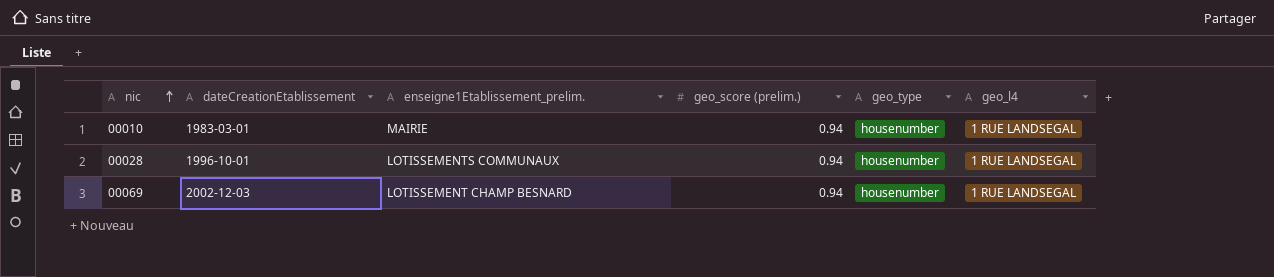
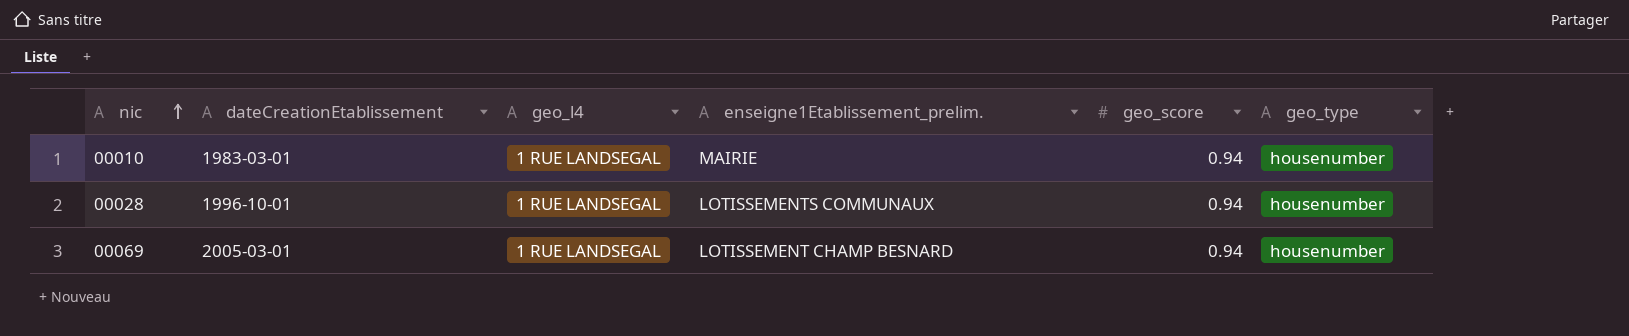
column geo_l4 | position: 6 -> 3
column name: geo_score (prelim.) -> geo_score
00069 | dateCreationEtablissement: 2002-12-03 -> 2005-03-01

